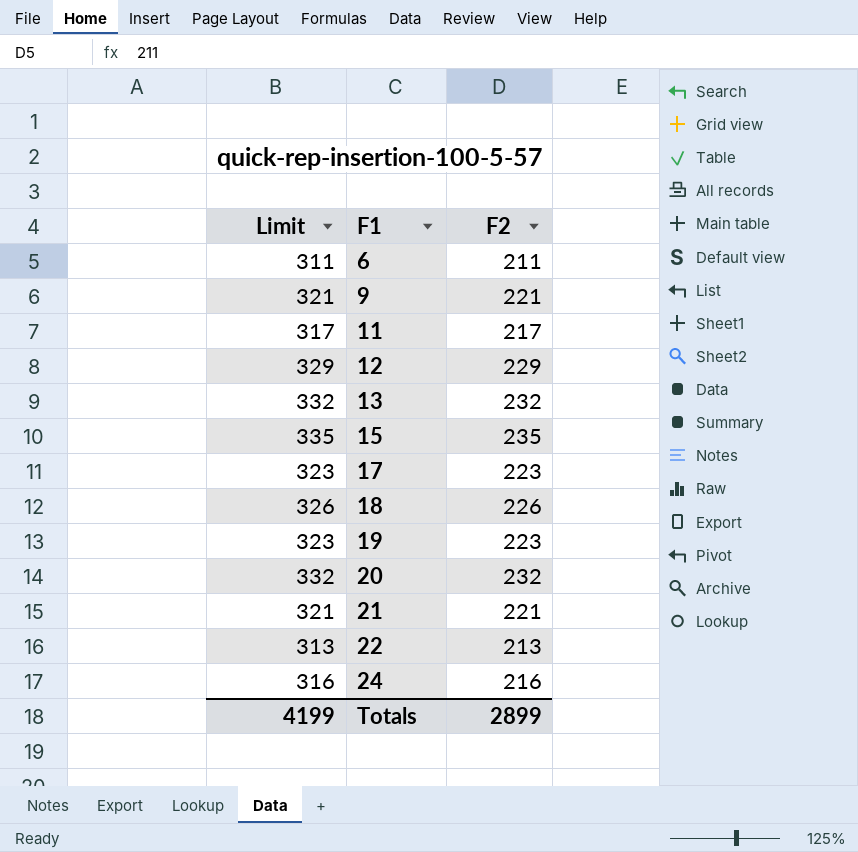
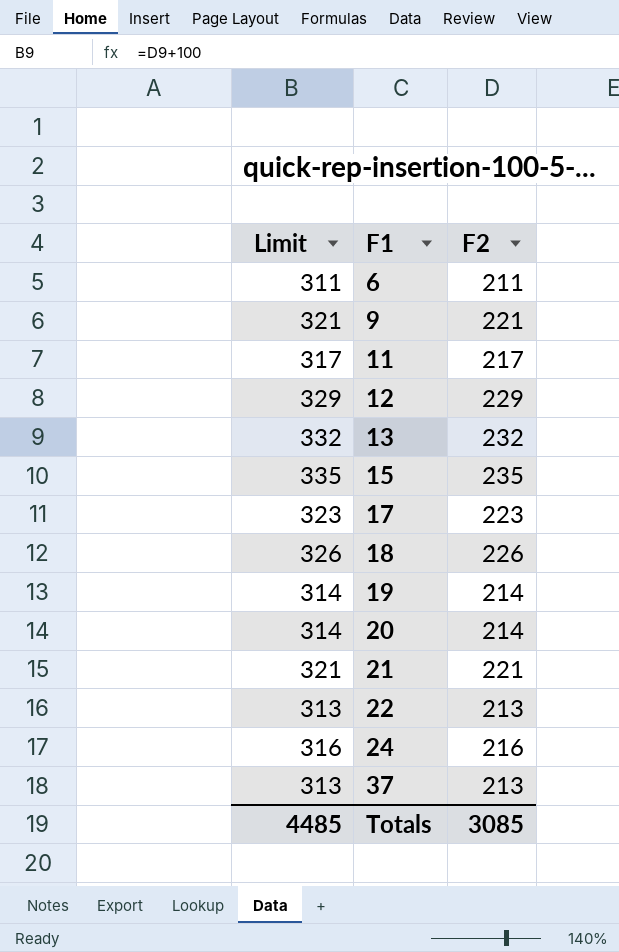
19 | Limit: 323 -> 314
19 | F2: 223 -> 214
20 | Limit: 332 -> 314
20 | F2: 232 -> 214
row 37: none -> 313 | 213
Totals | Limit: 4199 -> 4485
Totals | F2: 2899 -> 3085

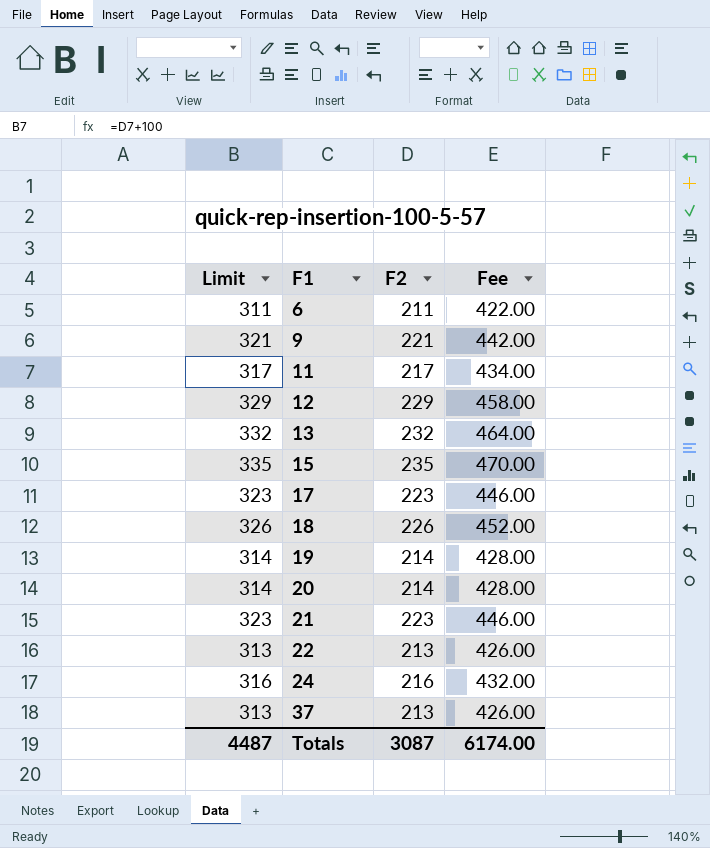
column Fee | formula: none -> [F2] * 2
21 | Limit: 321 -> 323
21 | F2: 221 -> 223
Totals | Limit: 4485 -> 4487
Totals | F2: 3085 -> 3087

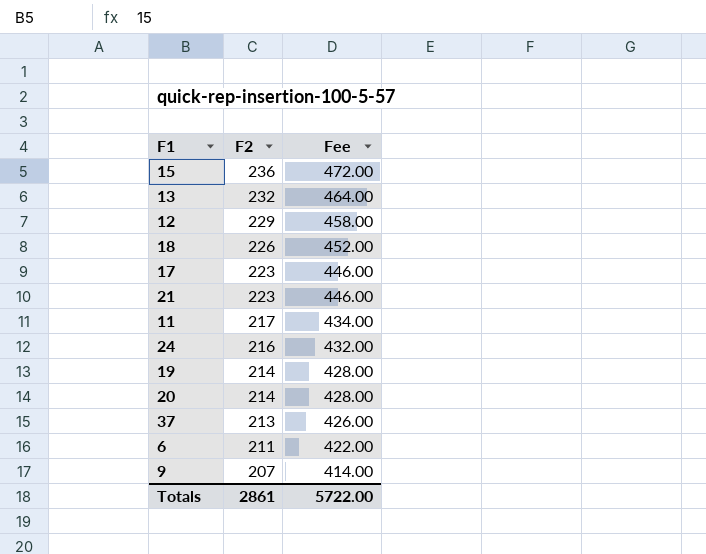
row order: F1 ascending -> F2 descending
column Limit | formula: [F2] + 100 -> none
row 22: 313 | 213 | 426.00 -> none
15 | F2: 235 -> 236
15 | Fee: 470.00 -> 472.00
9 | F2: 221 -> 207
9 | Fee: 442.00 -> 414.00
Totals | F2: 3087 -> 2861
Totals | Fee: 6174.00 -> 5722.00

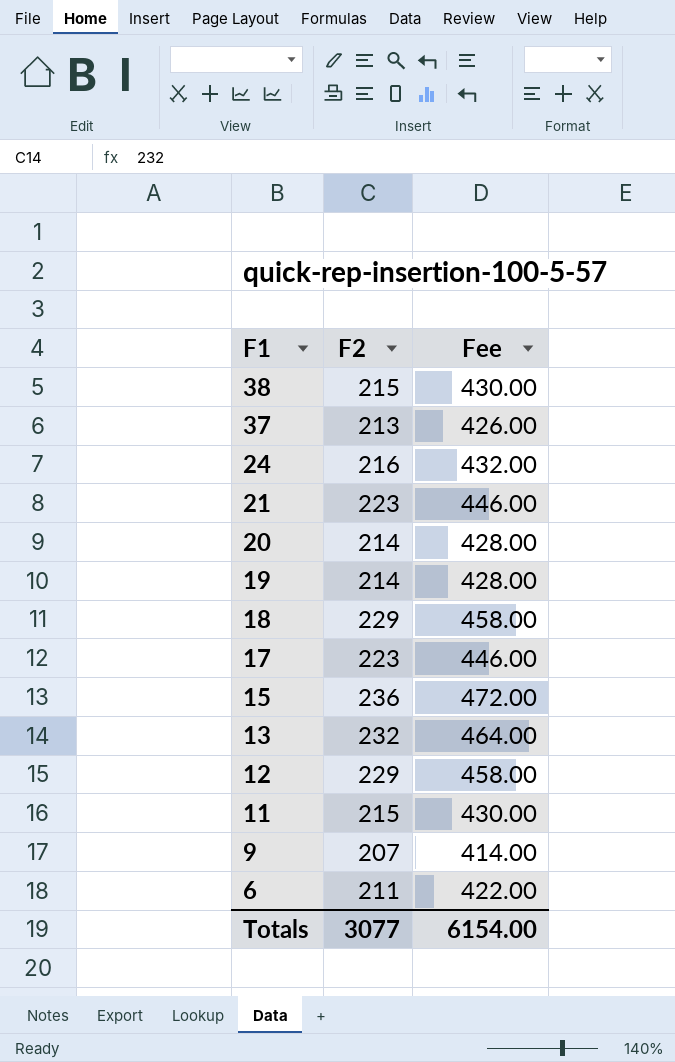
row order: F2 descending -> F1 descending
row 38: none -> 215 | 430.00
18 | F2: 226 -> 229
18 | Fee: 452.00 -> 458.00
11 | F2: 217 -> 215
11 | Fee: 434.00 -> 430.00
Totals | F2: 2861 -> 3077
Totals | Fee: 5722.00 -> 6154.00

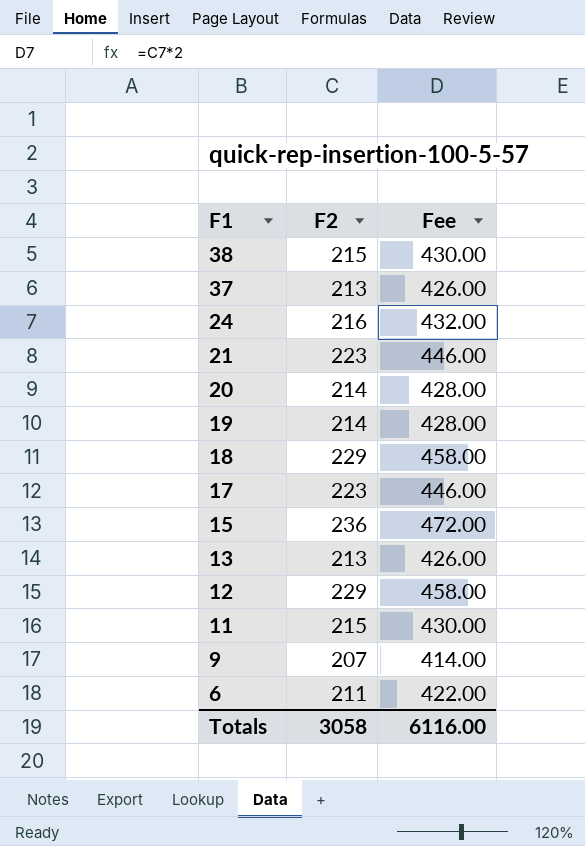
13 | F2: 232 -> 213
13 | Fee: 464.00 -> 426.00
Totals | F2: 3077 -> 3058
Totals | Fee: 6154.00 -> 6116.00

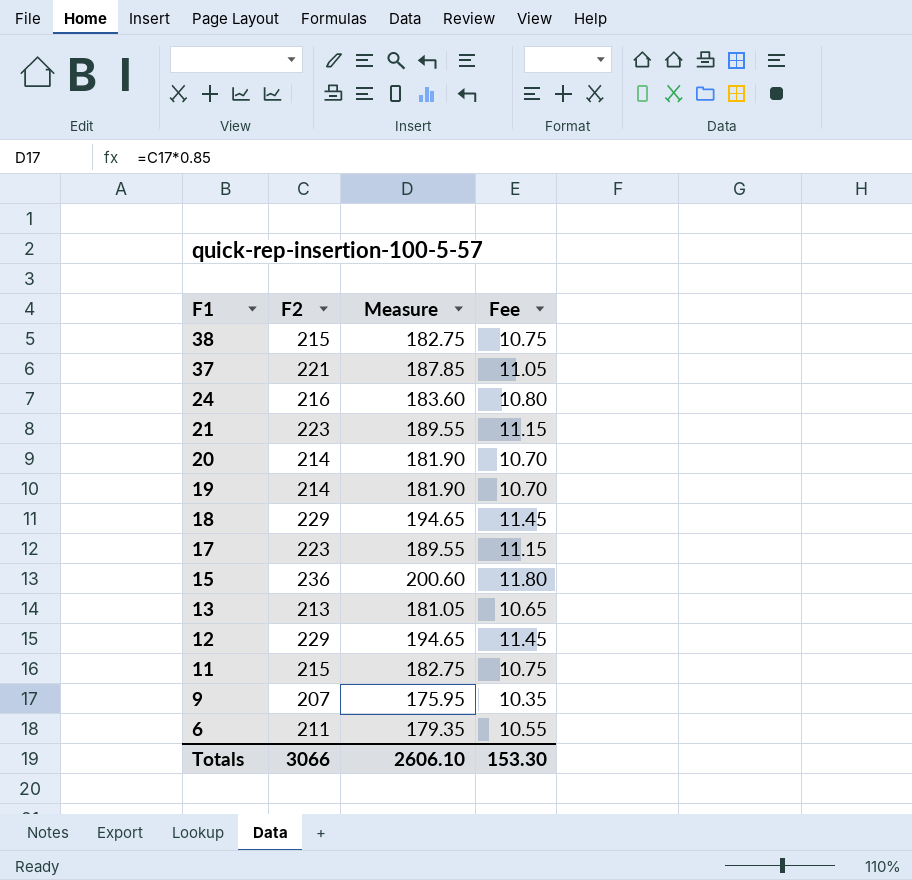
column Measure | formula: none -> [F2] * 0.85
column Fee | formula: [F2] * 2 -> [F2] * 0.05
37 | F2: 213 -> 221
Totals | F2: 3058 -> 3066
Totals | Fee: 6116.00 -> 153.30

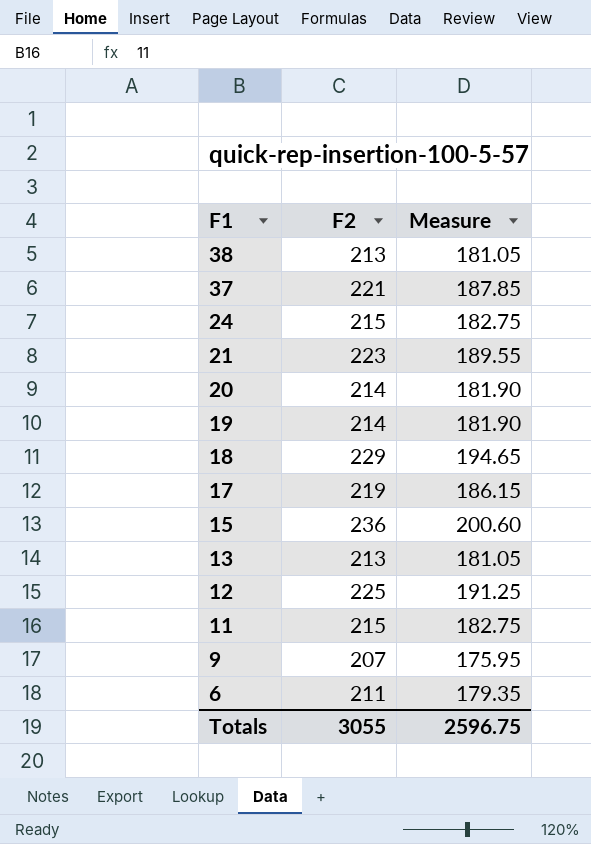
column Fee | formula: [F2] * 0.05 -> none
38 | F2: 215 -> 213
38 | Measure: 182.75 -> 181.05
24 | F2: 216 -> 215
24 | Measure: 183.60 -> 182.75
17 | F2: 223 -> 219
17 | Measure: 189.55 -> 186.15
12 | F2: 229 -> 225
12 | Measure: 194.65 -> 191.25
Totals | F2: 3066 -> 3055
Totals | Measure: 2606.10 -> 2596.75

